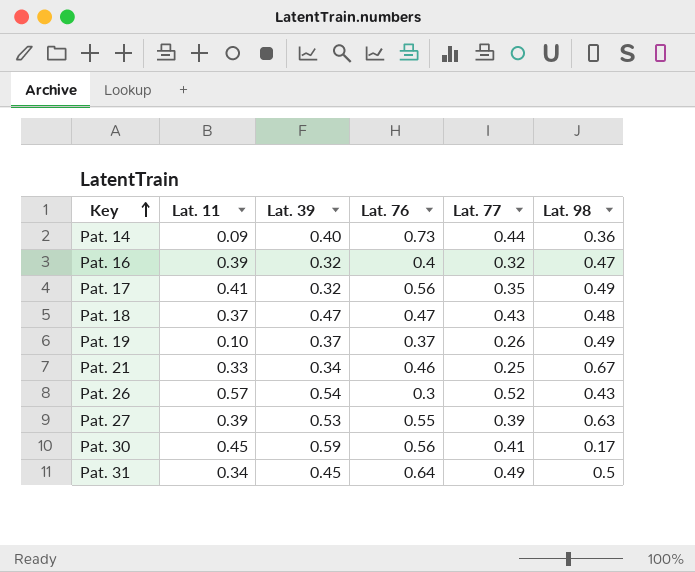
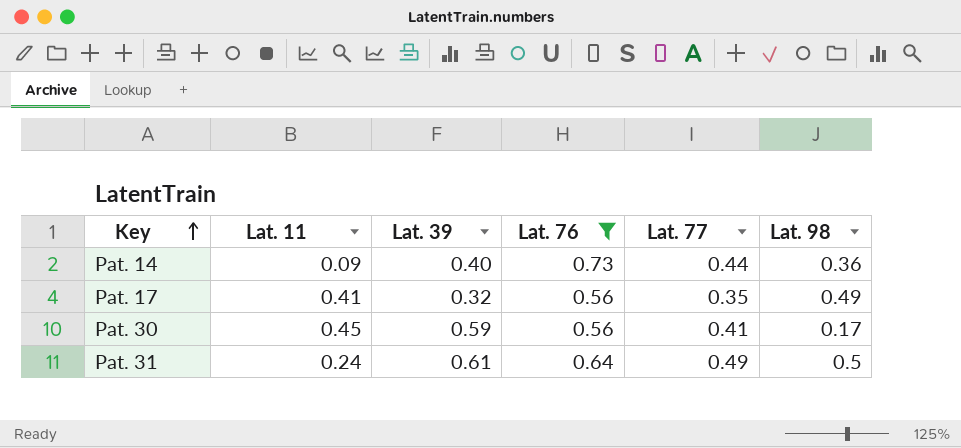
filter: none -> Lat. 76 >= 0.56
Pat. 31 | Lat. 11: 0.34 -> 0.24
Pat. 31 | Lat. 39: 0.45 -> 0.61

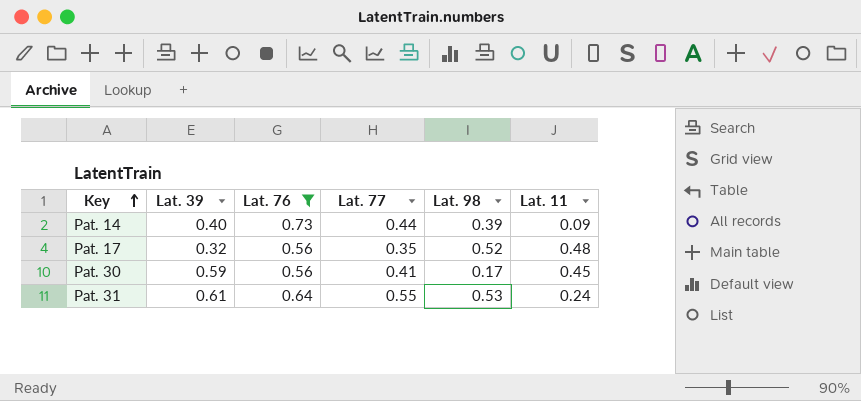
column Lat. 11 | position: 2 -> 6
Pat. 14 | Lat. 98: 0.36 -> 0.39
Pat. 17 | Lat. 98: 0.49 -> 0.52
Pat. 17 | Lat. 11: 0.41 -> 0.48
Pat. 31 | Lat. 77: 0.49 -> 0.55
Pat. 31 | Lat. 98: 0.5 -> 0.53

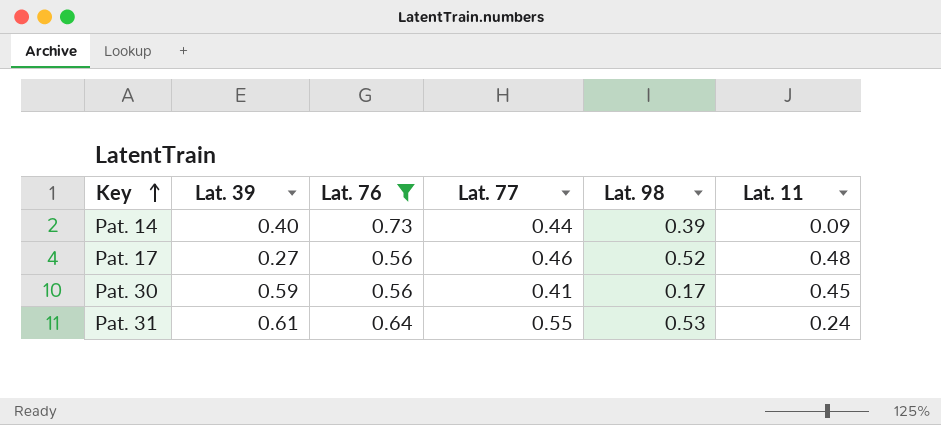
Pat. 17 | Lat. 39: 0.32 -> 0.27
Pat. 17 | Lat. 77: 0.35 -> 0.46

